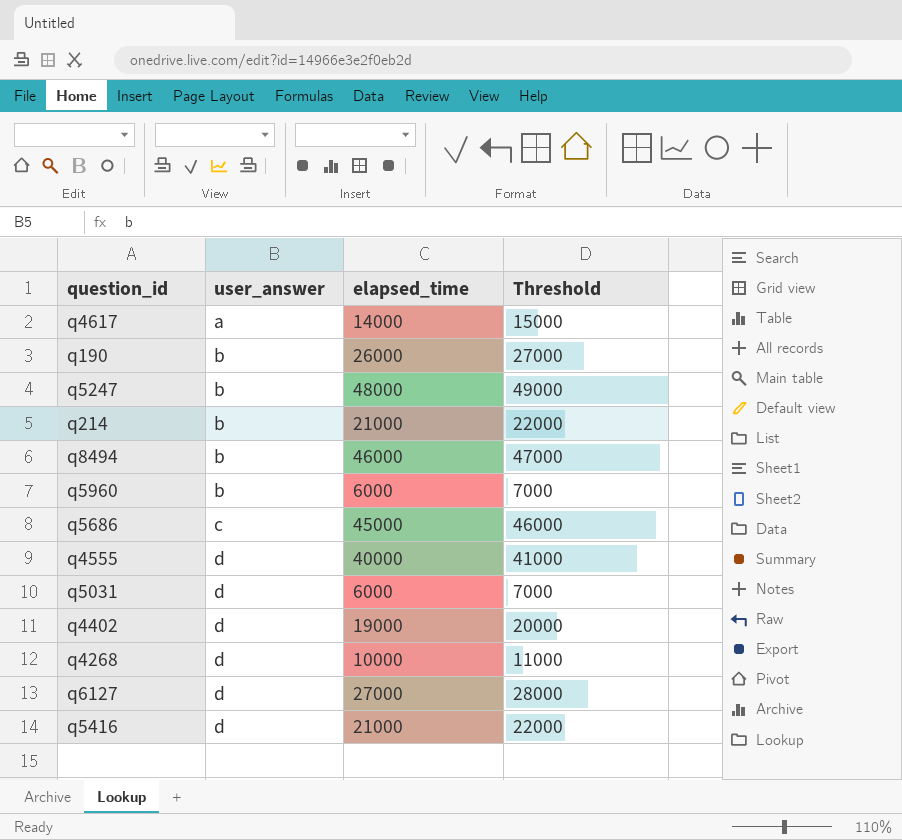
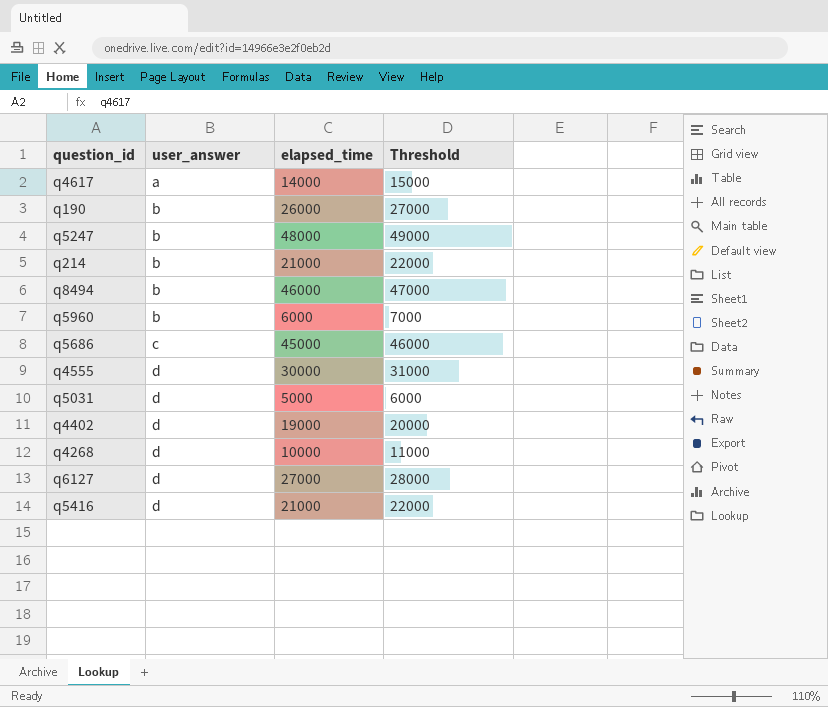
q4555 | elapsed_time: 40000 -> 30000
q4555 | Threshold: 41000 -> 31000
q5031 | elapsed_time: 6000 -> 5000
q5031 | Threshold: 7000 -> 6000

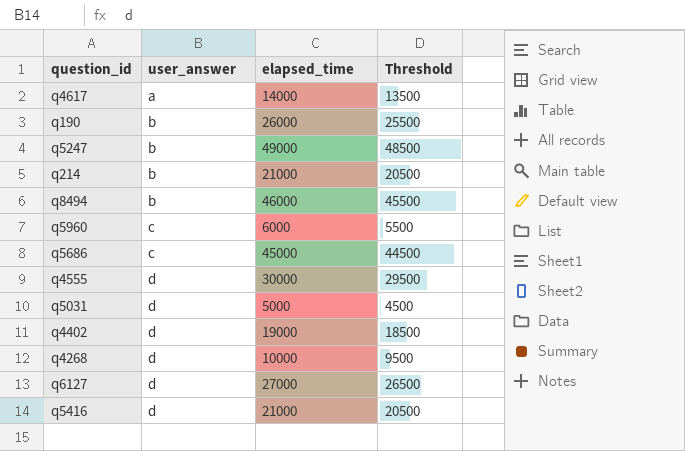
column Threshold | formula: [elapsed_time] + 1000 -> [elapsed_time] - 500
q5247 | elapsed_time: 48000 -> 49000
q5960 | user_answer: b -> c

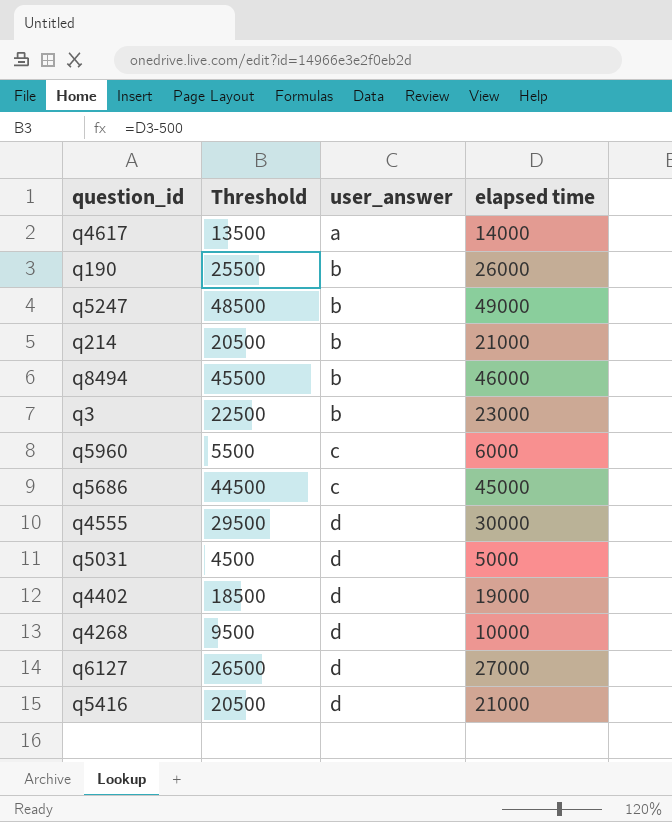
column Threshold | position: 4 -> 2
column name: elapsed_time -> elapsed time
row q3: none -> 22500 | b | 23000

